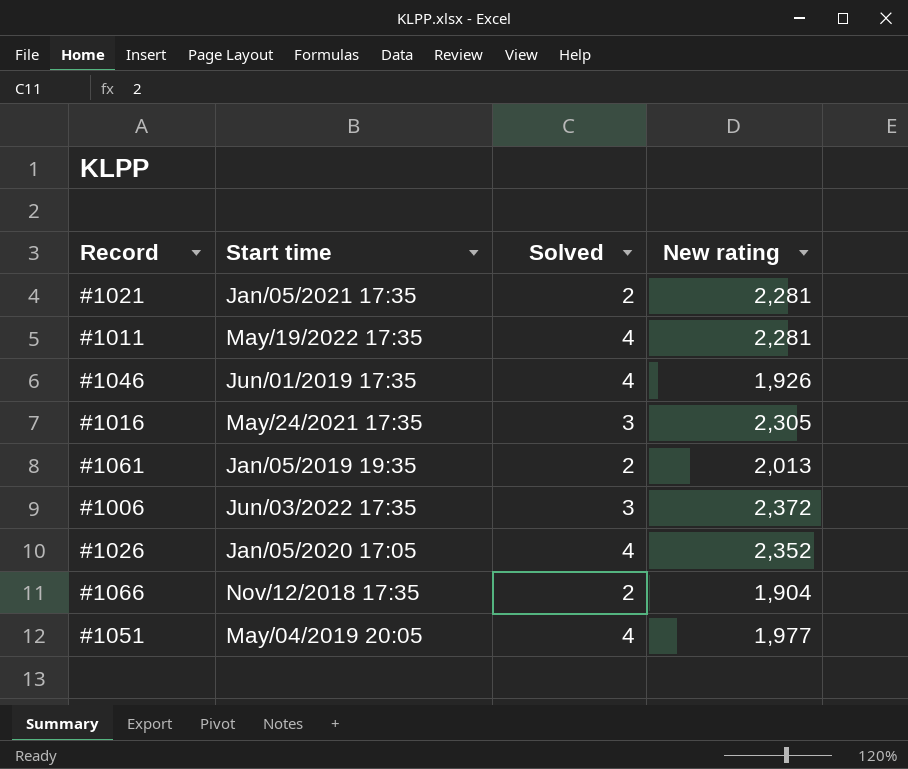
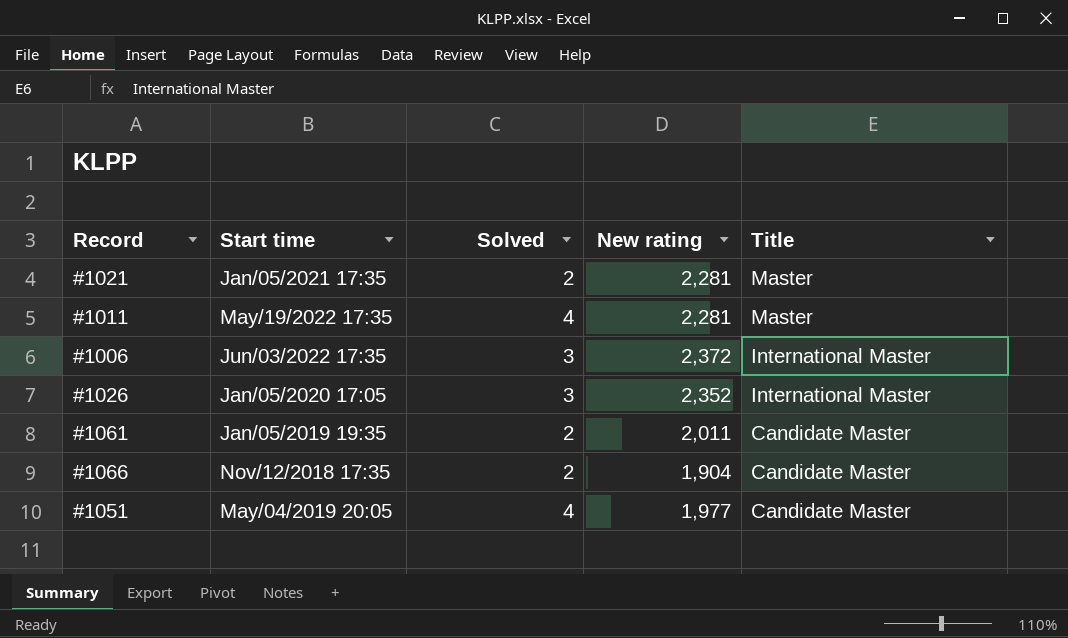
row order: none -> Title descending
column Title | position: none -> 5
row #1046: Jun/01/2019 17:35 | 4 | 1,926 -> none
row #1016: May/24/2021 17:35 | 3 | 2,305 -> none
#1026 | Solved: 4 -> 3
#1061 | New rating: 2,013 -> 2,011

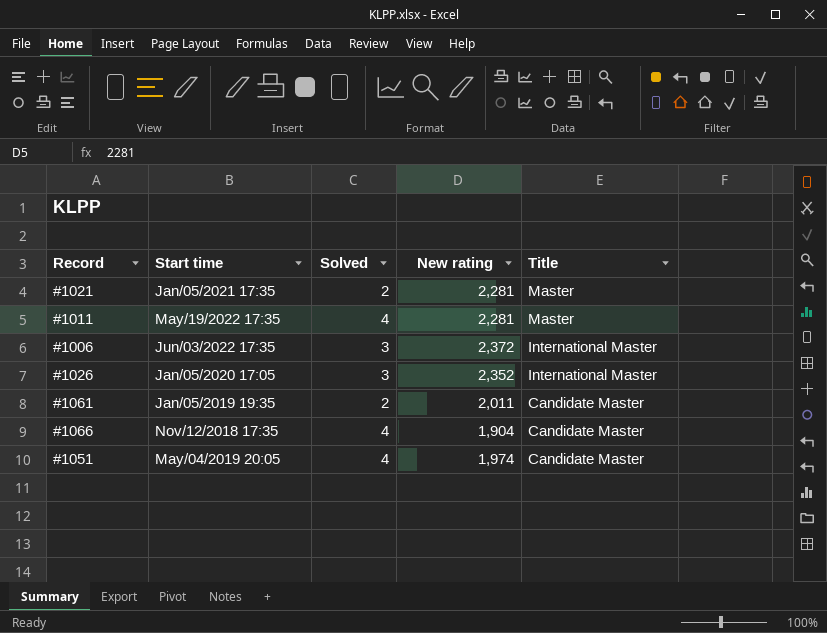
#1066 | Solved: 2 -> 4
#1051 | New rating: 1,977 -> 1,974

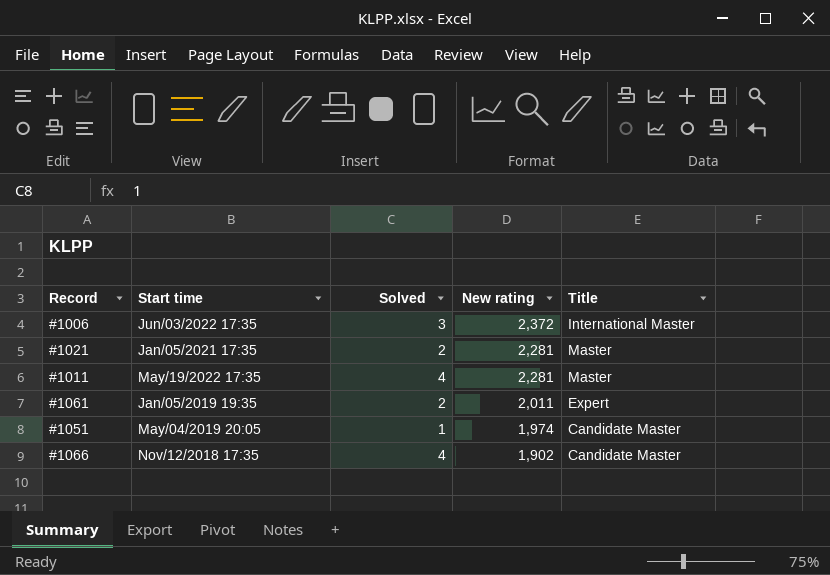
row order: Title descending -> New rating descending
row #1026: Jan/05/2020 17:05 | 3 | 2,352 | International Master -> none
#1061 | Title: Candidate Master -> Expert
#1051 | Solved: 4 -> 1
#1066 | New rating: 1,904 -> 1,902

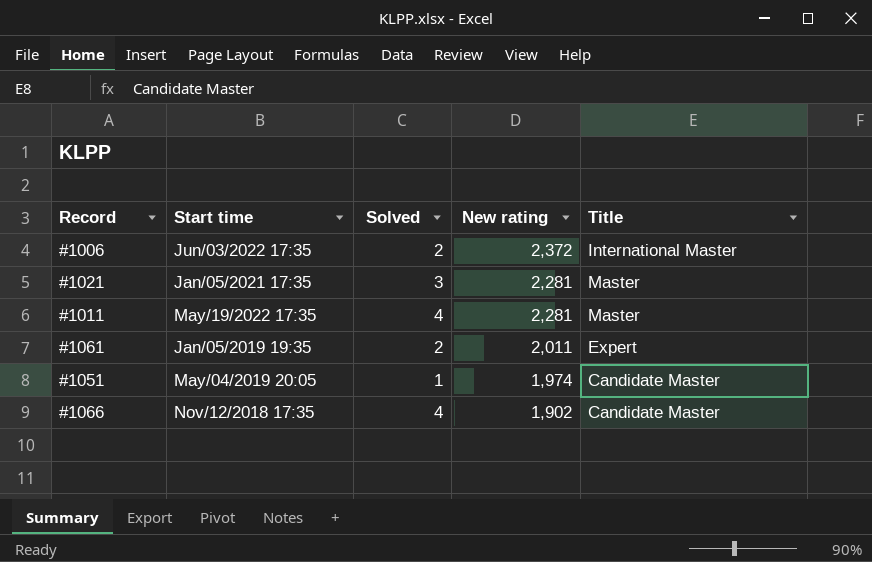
#1006 | Solved: 3 -> 2
#1021 | Solved: 2 -> 3

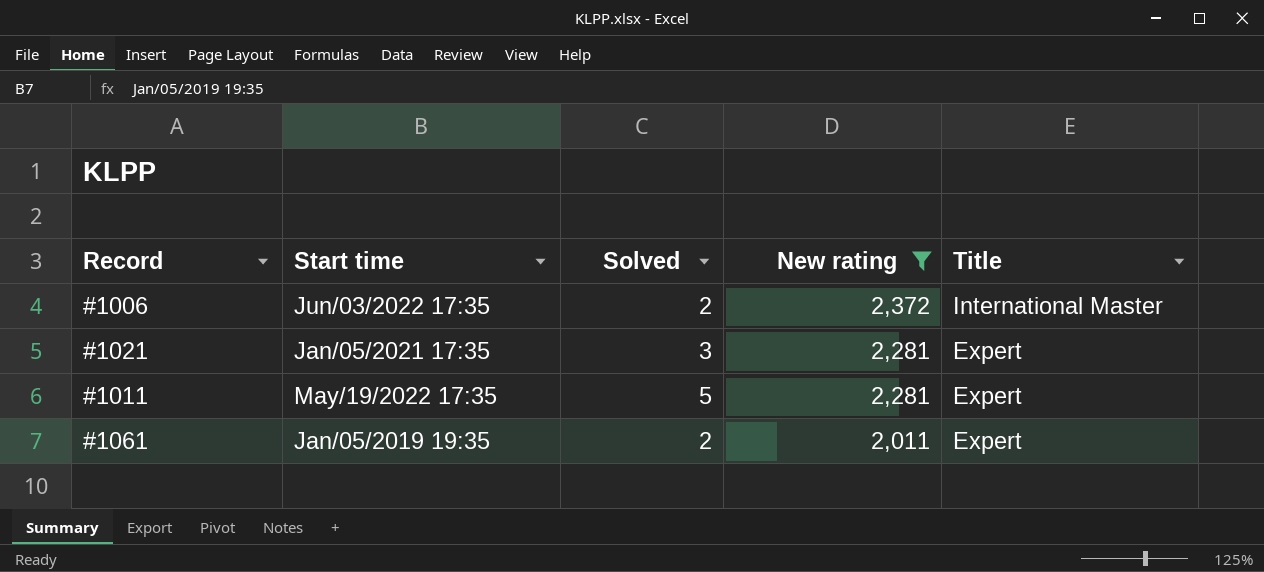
filter: none -> New rating >= 2,011
#1021 | Title: Master -> Expert
#1011 | Solved: 4 -> 5
#1011 | Title: Master -> Expert

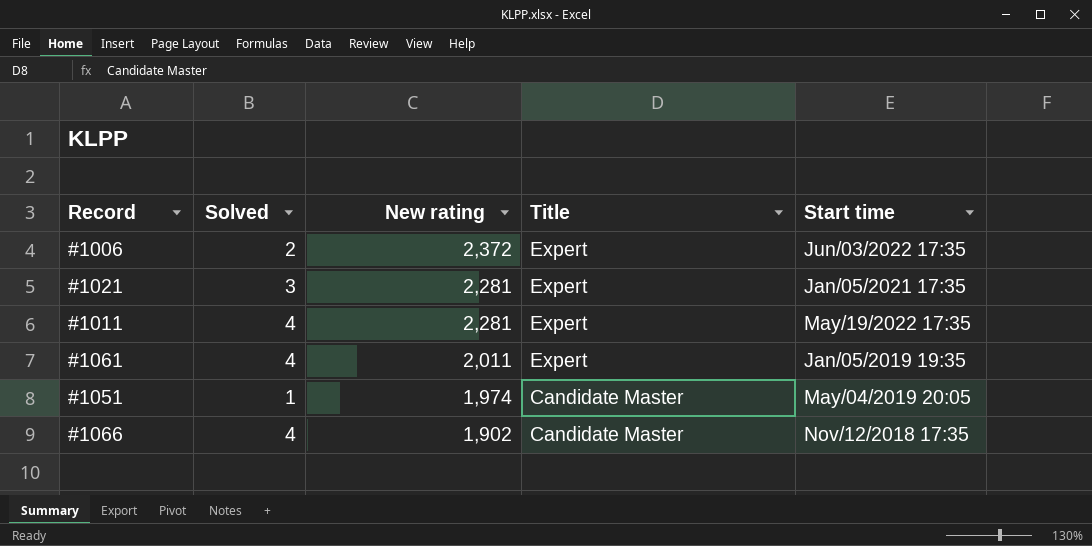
filter: New rating >= 2,011 -> none
column Start time | position: 2 -> 5
#1006 | Title: International Master -> Expert
#1011 | Solved: 5 -> 4
#1061 | Solved: 2 -> 4

